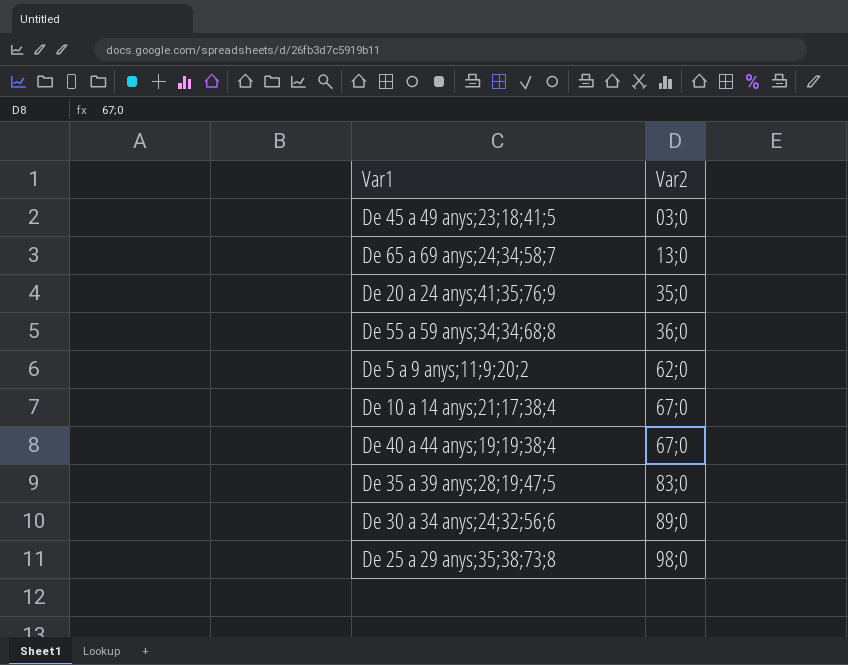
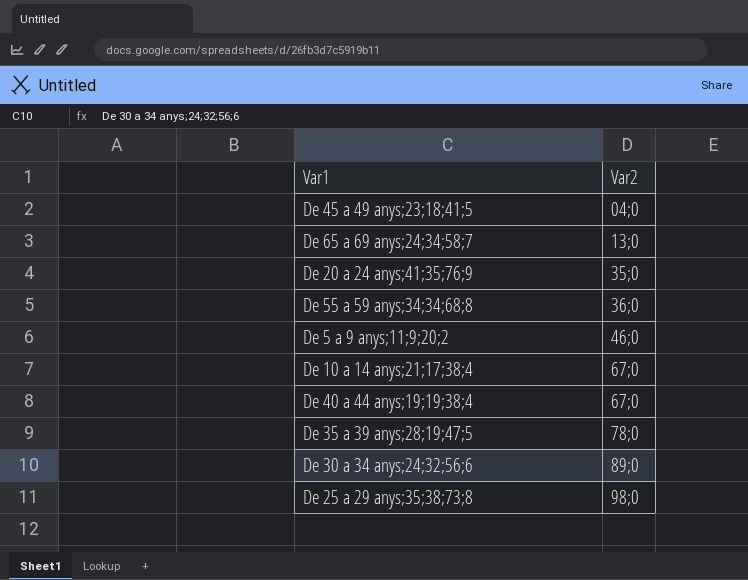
De 45 a 49 anys;23;18;41;5 | Var2: 03;0 -> 04;0
De 5 a 9 anys;11;9;20;2 | Var2: 62;0 -> 46;0
De 35 a 39 anys;28;19;47;5 | Var2: 83;0 -> 78;0

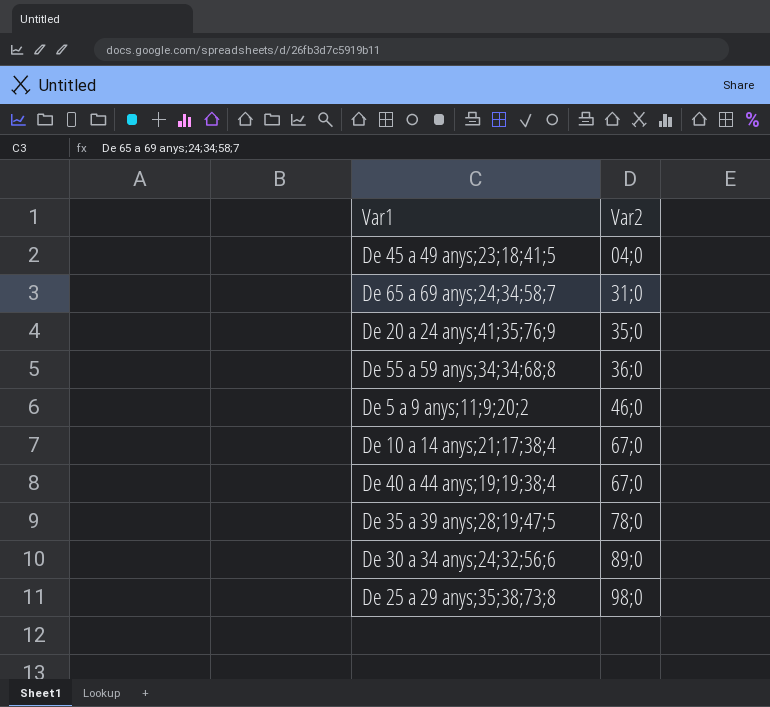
De 65 a 69 anys;24;34;58;7 | Var2: 13;0 -> 31;0

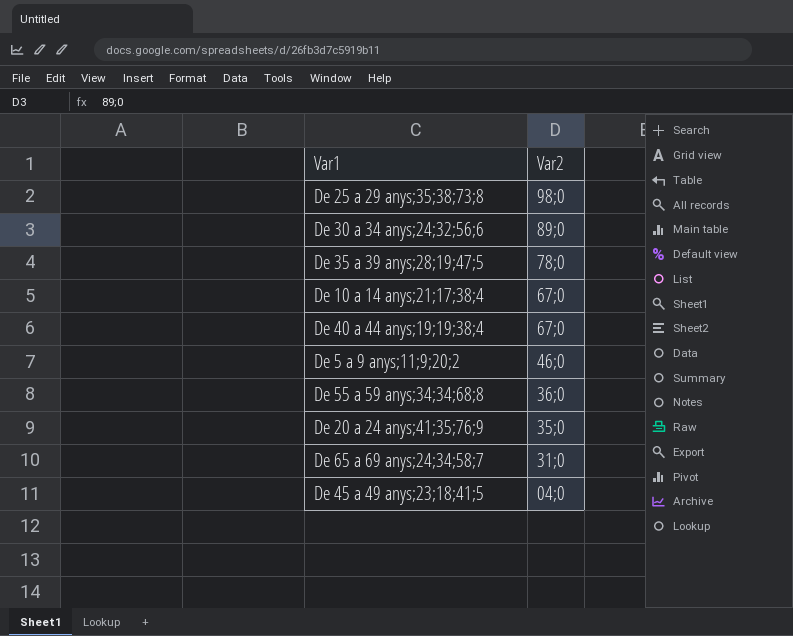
row order: Var2 ascending -> Var2 descending

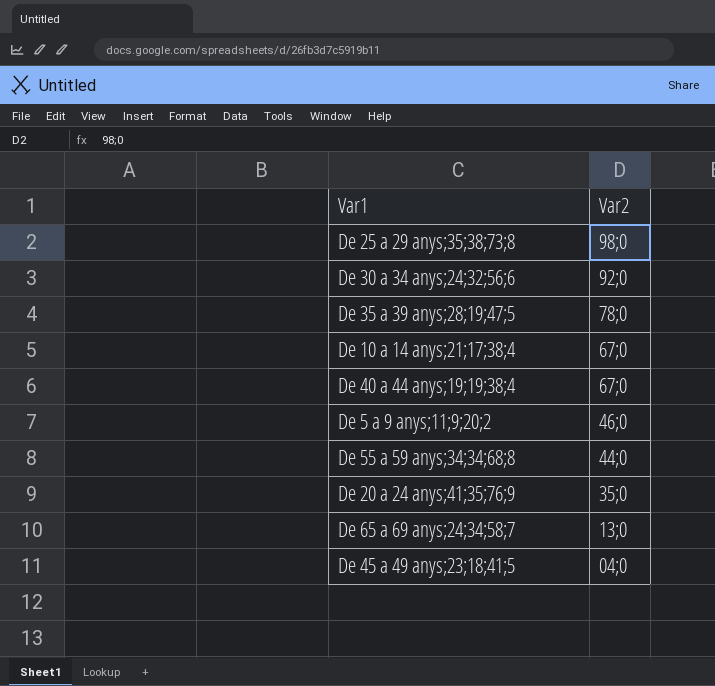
De 30 a 34 anys;24;32;56;6 | Var2: 89;0 -> 92;0
De 55 a 59 anys;34;34;68;8 | Var2: 36;0 -> 44;0
De 65 a 69 anys;24;34;58;7 | Var2: 31;0 -> 13;0

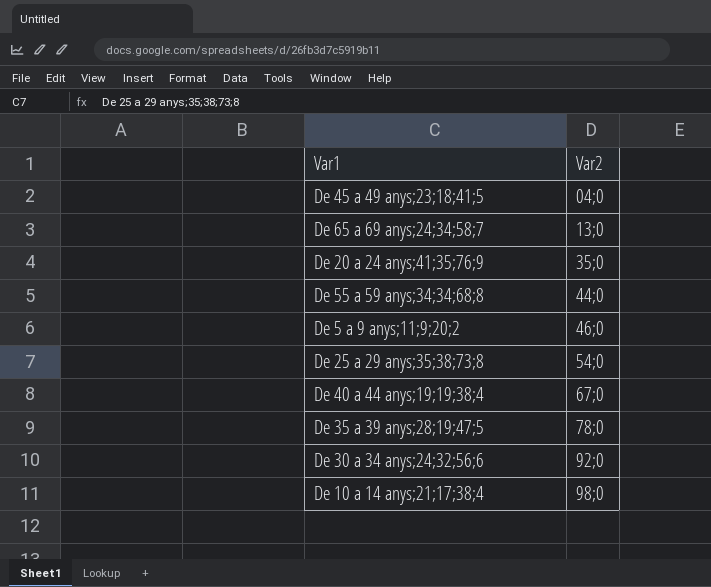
row order: Var2 descending -> Var2 ascending
De 25 a 29 anys;35;38;73;8 | Var2: 98;0 -> 54;0
De 10 a 14 anys;21;17;38;4 | Var2: 67;0 -> 98;0

